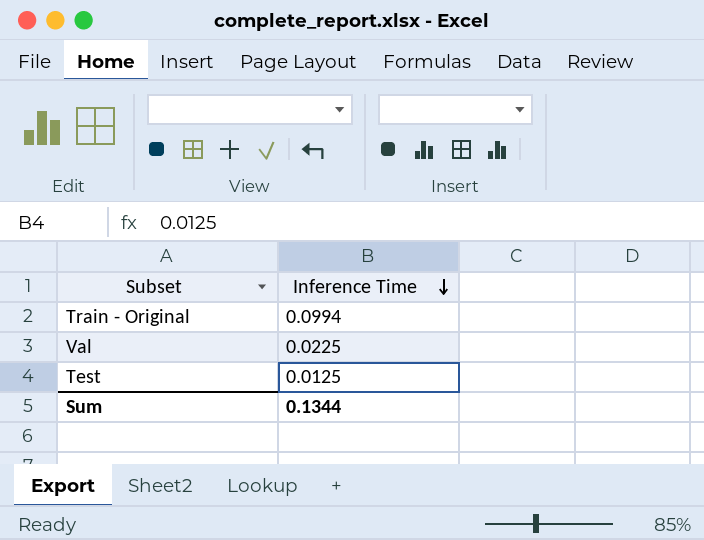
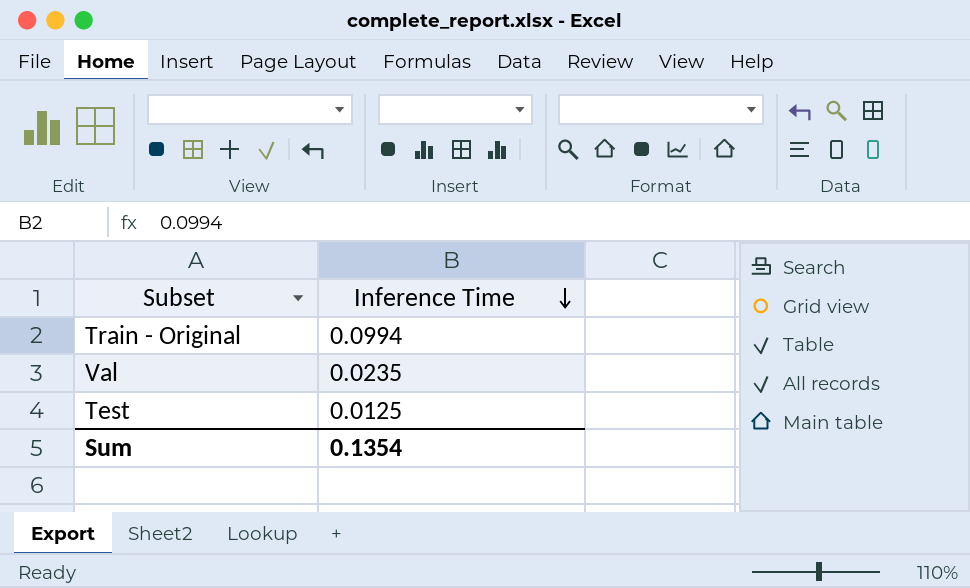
Val | Inference Time: 0.0225 -> 0.0235
Sum | Inference Time: 0.1344 -> 0.1354

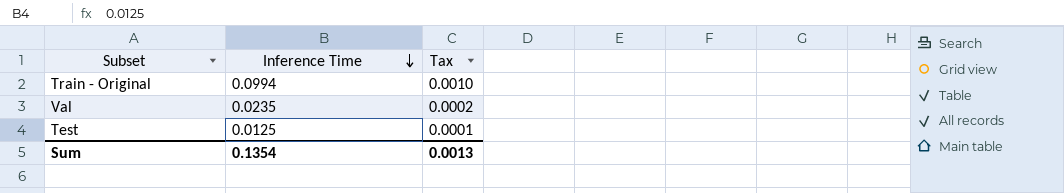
column Tax | formula: none -> [Inference Time] * 0.01

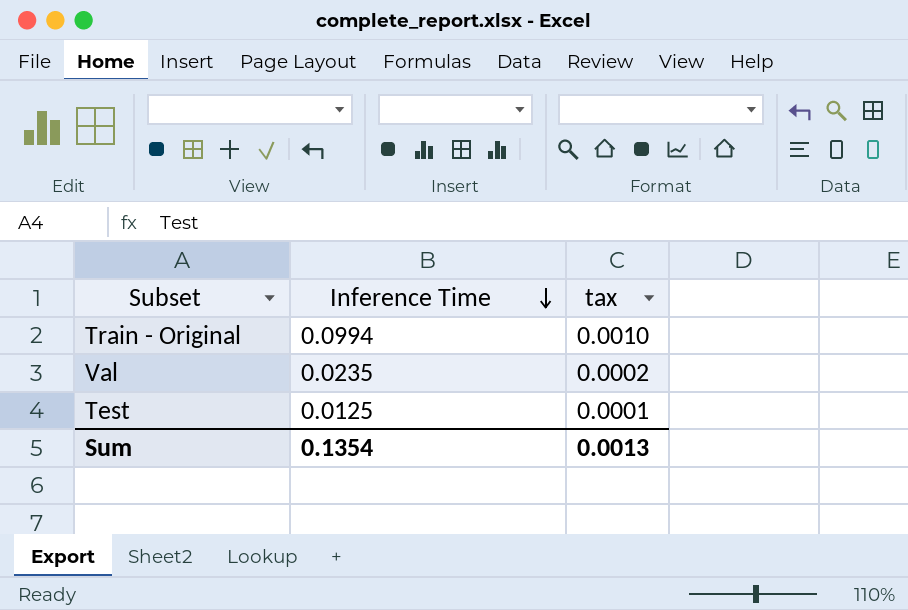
column name: Tax -> tax

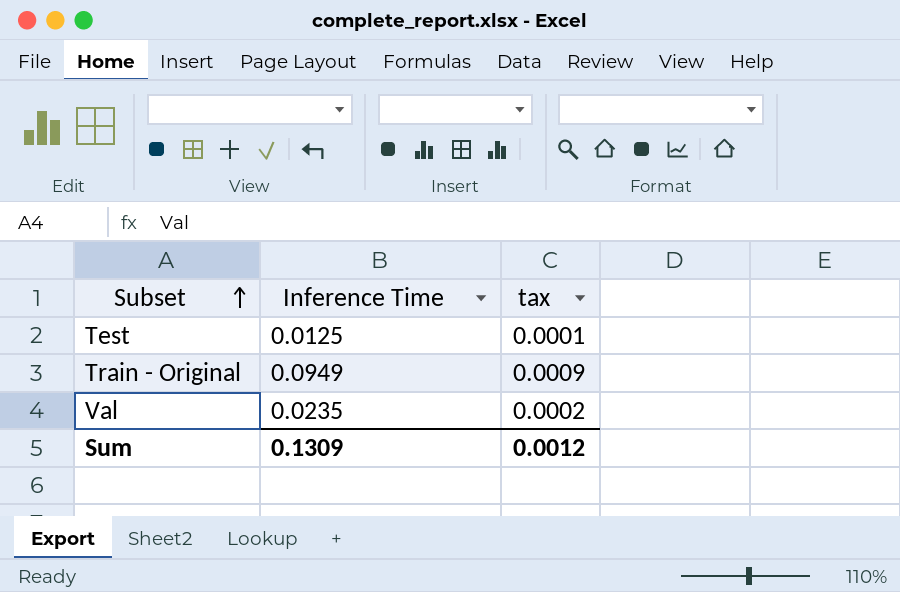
row order: Inference Time descending -> Subset ascending
Train - Original | Inference Time: 0.0994 -> 0.0949
Train - Original | tax: 0.0010 -> 0.0009
Sum | Inference Time: 0.1354 -> 0.1309
Sum | tax: 0.0013 -> 0.0012

